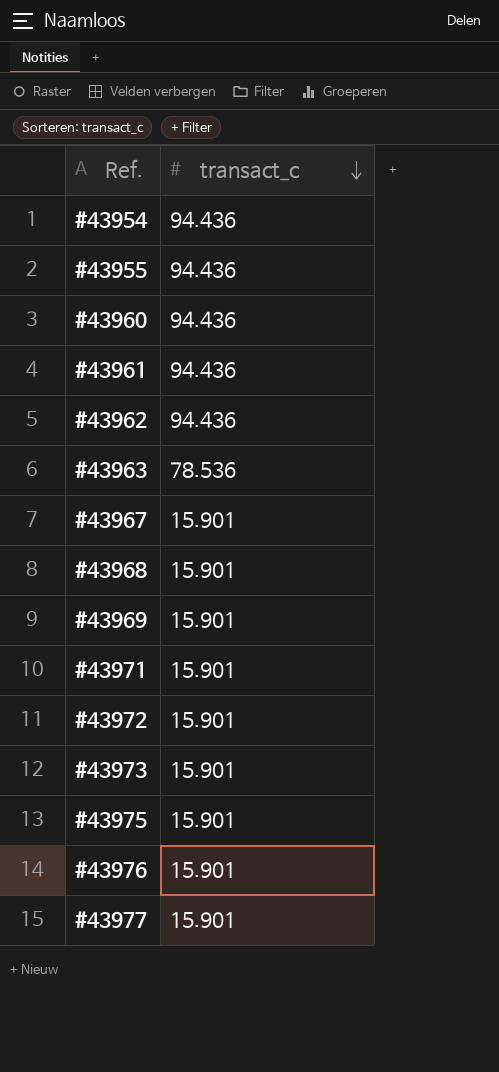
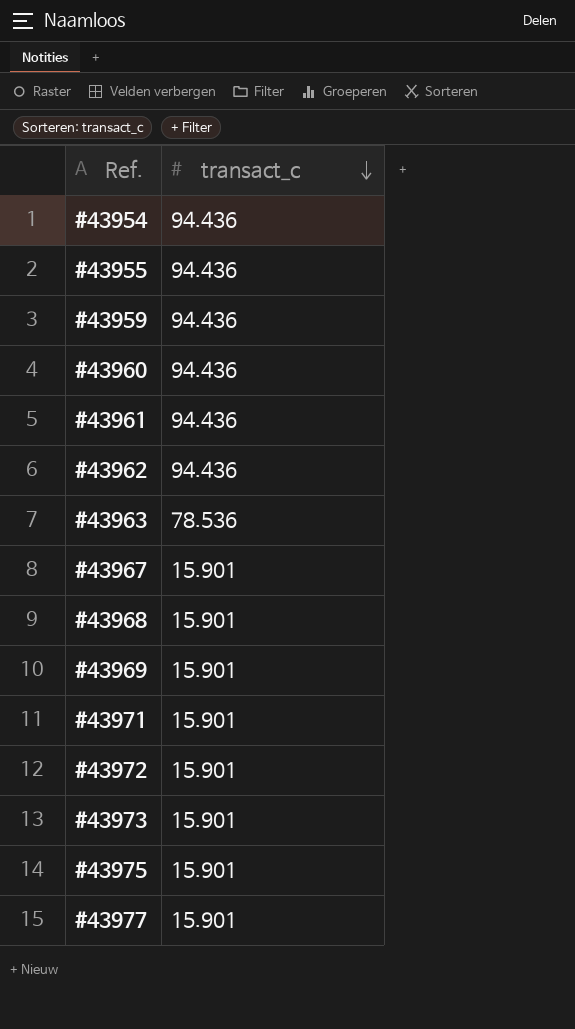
row #43976: 15.901 -> none
row #43959: none -> 94.436

